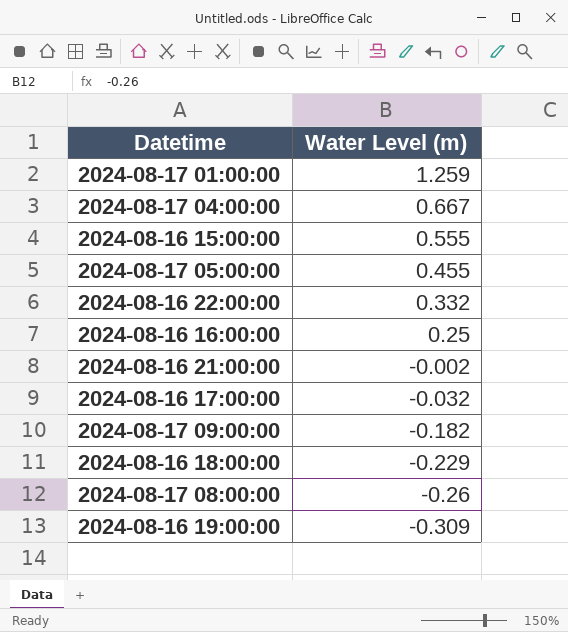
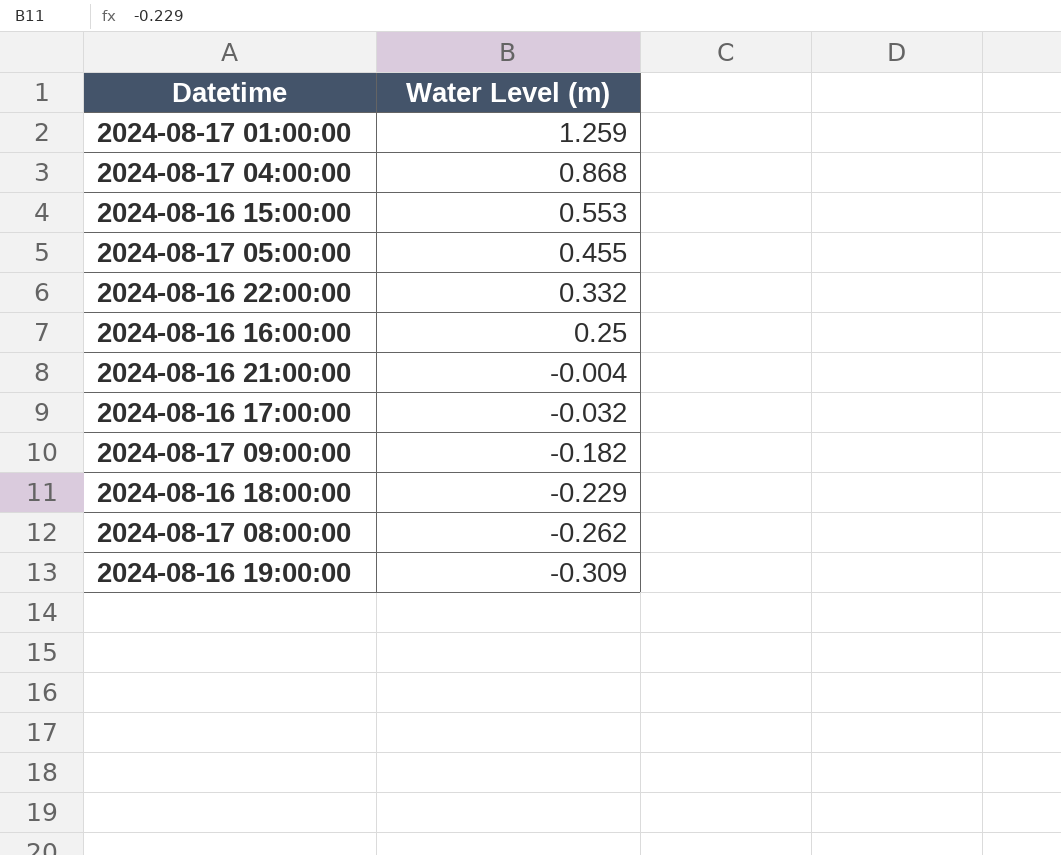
2024-08-17 04:00:00 | Water Level (m): 0.667 -> 0.868
2024-08-16 15:00:00 | Water Level (m): 0.555 -> 0.553
2024-08-16 21:00:00 | Water Level (m): -0.002 -> -0.004
2024-08-17 08:00:00 | Water Level (m): -0.26 -> -0.262

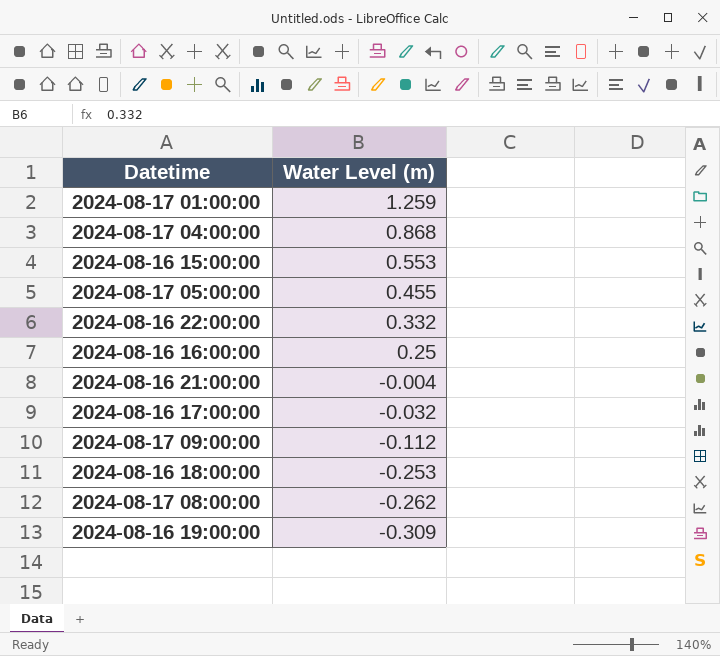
2024-08-17 09:00:00 | Water Level (m): -0.182 -> -0.112
2024-08-16 18:00:00 | Water Level (m): -0.229 -> -0.253

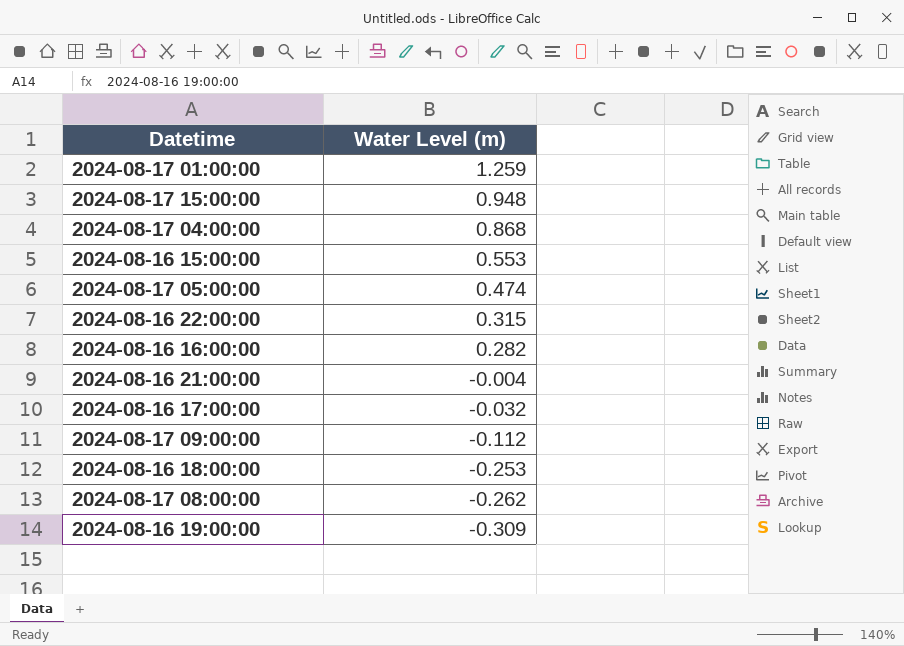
row 2024-08-17 15:00:00: none -> 0.948
2024-08-17 05:00:00 | Water Level (m): 0.455 -> 0.474
2024-08-16 22:00:00 | Water Level (m): 0.332 -> 0.315
2024-08-16 16:00:00 | Water Level (m): 0.25 -> 0.282

